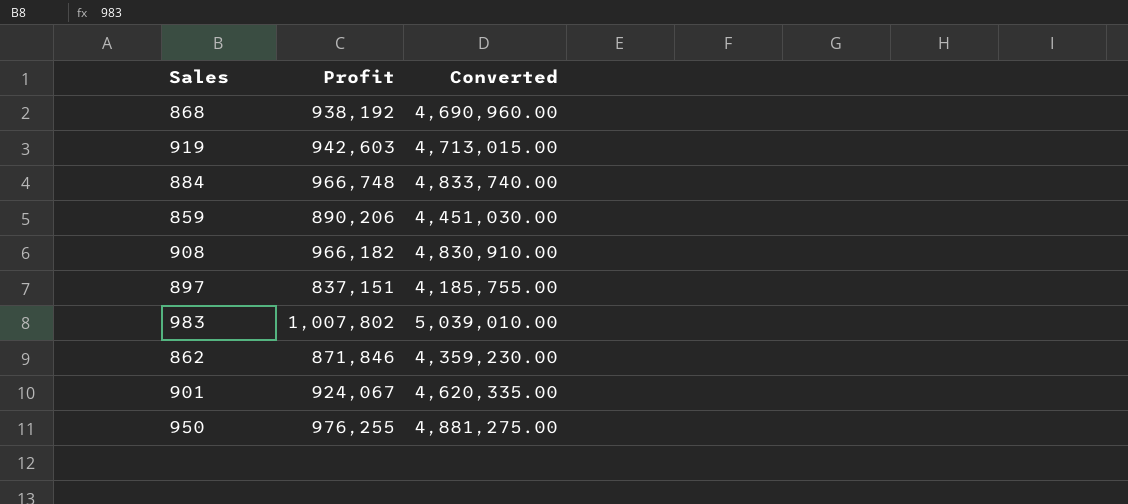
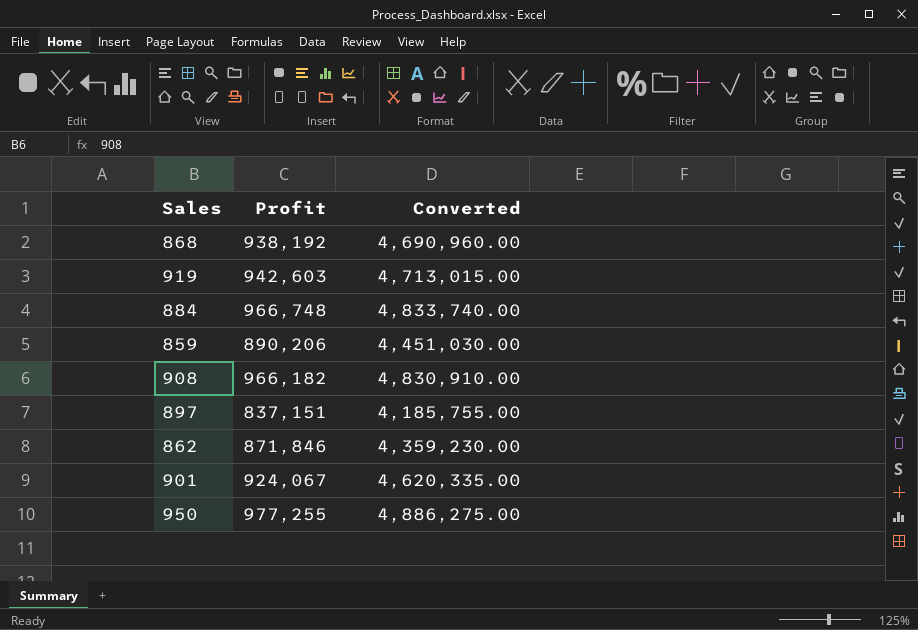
row 983: 1,007,802 | 5,039,010.00 -> none
950 | Profit: 976,255 -> 977,255
950 | Converted: 4,881,275.00 -> 4,886,275.00

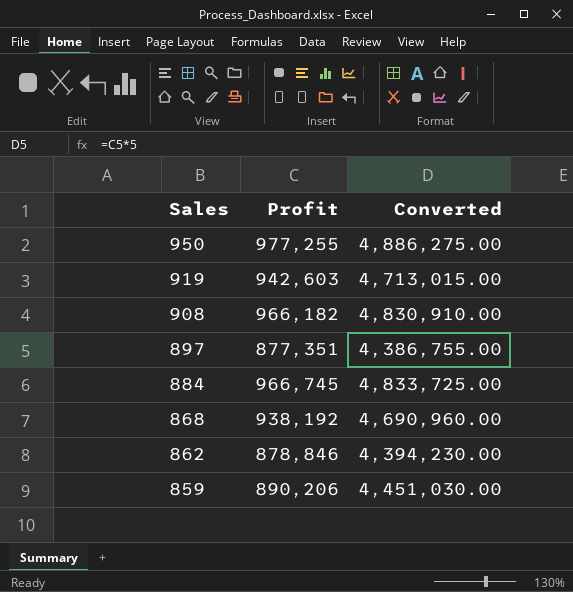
row order: none -> Sales descending
row 901: 924,067 | 4,620,335.00 -> none
897 | Profit: 837,151 -> 877,351
897 | Converted: 4,185,755.00 -> 4,386,755.00
884 | Profit: 966,748 -> 966,745
884 | Converted: 4,833,740.00 -> 4,833,725.00
862 | Profit: 871,846 -> 878,846
862 | Converted: 4,359,230.00 -> 4,394,230.00

